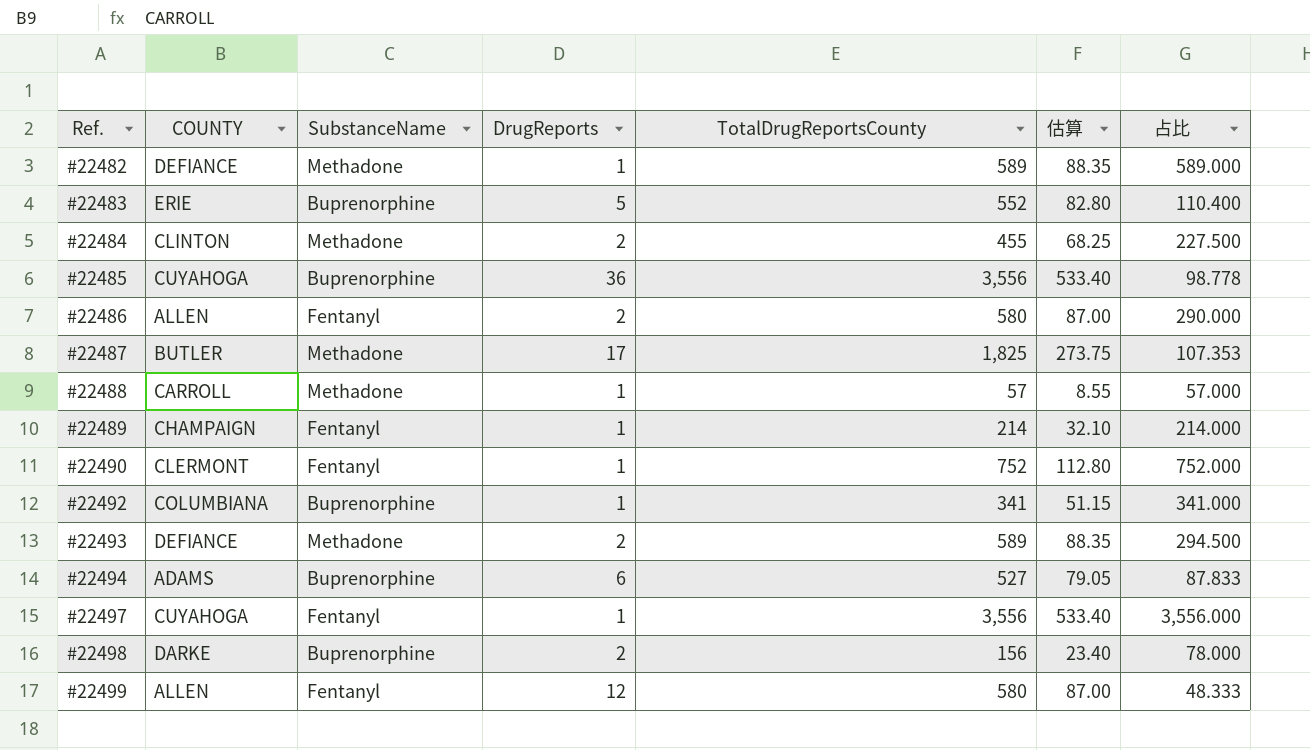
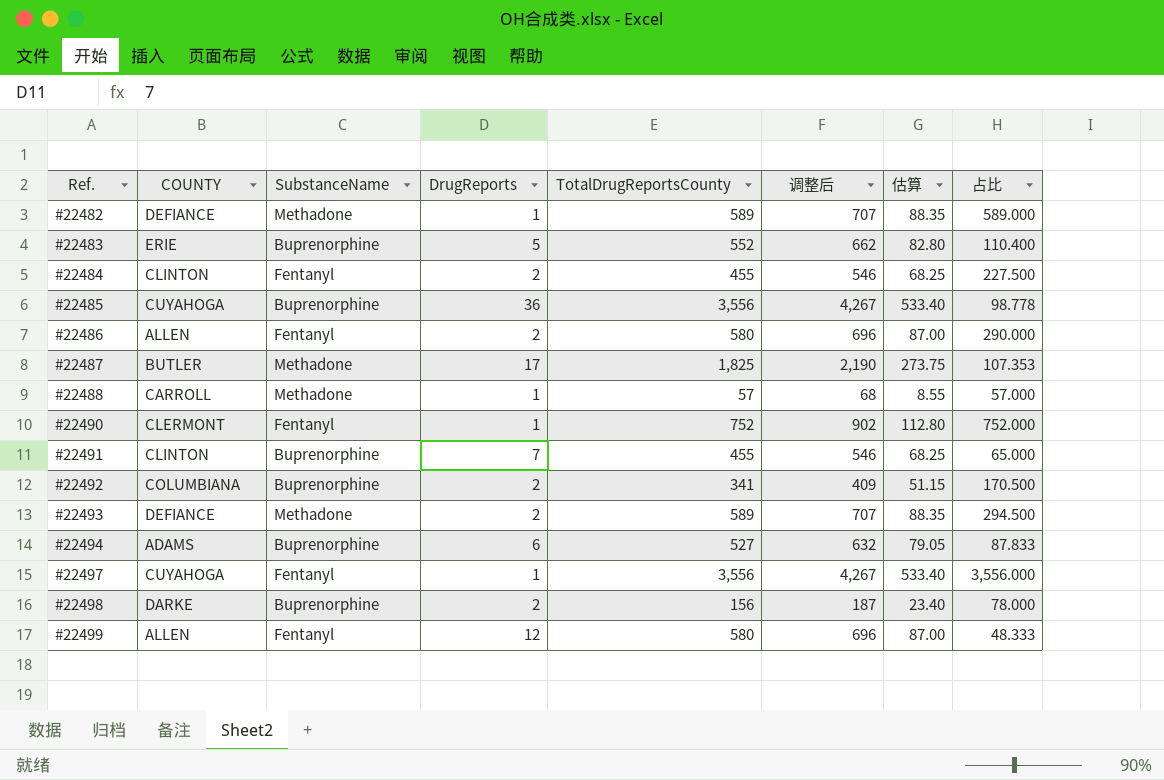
column 调整后 | formula: none -> [TotalDrugReportsCounty] * 1.2
row #22489: CHAMPAIGN | Fentanyl | 1 | 214 | 32.10 | 214.000 -> none
#22484 | SubstanceName: Methadone -> Fentanyl
row #22491: none -> CLINTON | Buprenorphine | 7 | 455 | 546 | 68.25 | 65.000
#22492 | DrugReports: 1 -> 2
#22492 | 占比: 341.000 -> 170.500

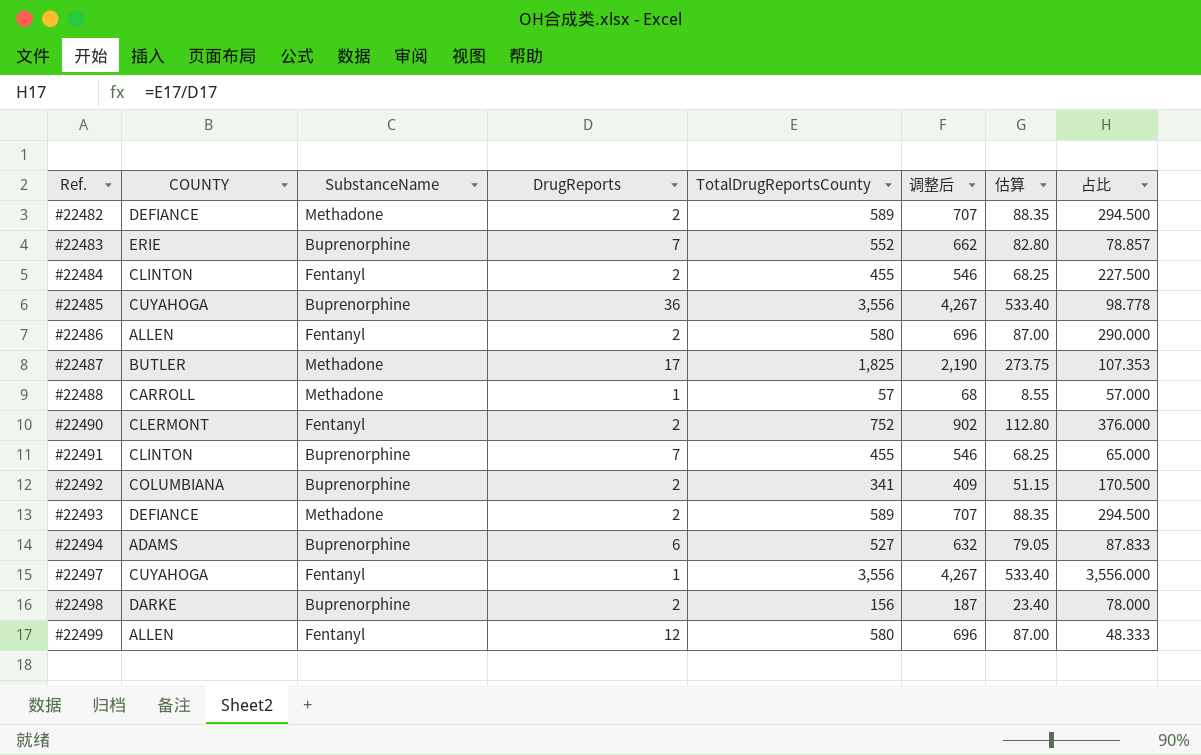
#22482 | DrugReports: 1 -> 2
#22482 | 占比: 589.000 -> 294.500
#22483 | DrugReports: 5 -> 7
#22483 | 占比: 110.400 -> 78.857
#22490 | DrugReports: 1 -> 2
#22490 | 占比: 752.000 -> 376.000

